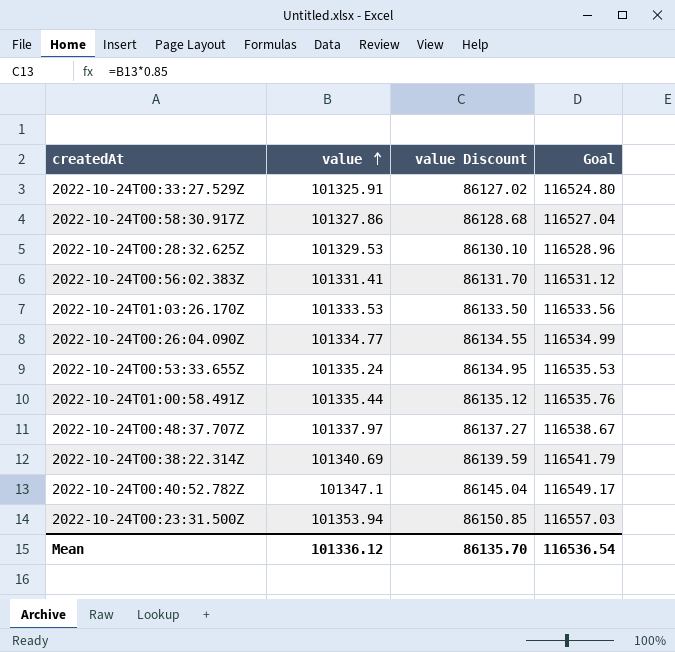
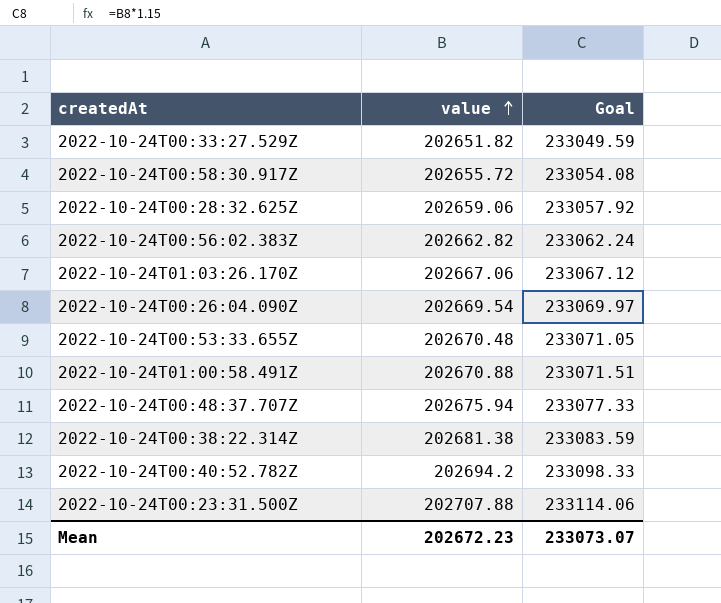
column value Discount | formula: [value] * 0.85 -> none
2022-10-24T00:33:27.529Z | value: 101325.91 -> 202651.82
2022-10-24T00:33:27.529Z | Goal: 116524.80 -> 233049.59
2022-10-24T00:58:30.917Z | value: 101327.86 -> 202655.72
2022-10-24T00:58:30.917Z | Goal: 116527.04 -> 233054.08
2022-10-24T00:28:32.625Z | value: 101329.53 -> 202659.06
2022-10-24T00:28:32.625Z | Goal: 116528.96 -> 233057.92
2022-10-24T00:56:02.383Z | value: 101331.41 -> 202662.82
2022-10-24T00:56:02.383Z | Goal: 116531.12 -> 233062.24
2022-10-24T01:03:26.170Z | value: 101333.53 -> 202667.06
2022-10-24T01:03:26.170Z | Goal: 116533.56 -> 233067.12
2022-10-24T00:26:04.090Z | value: 101334.77 -> 202669.54
2022-10-24T00:26:04.090Z | Goal: 116534.99 -> 233069.97
2022-10-24T00:53:33.655Z | value: 101335.24 -> 202670.48
2022-10-24T00:53:33.655Z | Goal: 116535.53 -> 233071.05
2022-10-24T01:00:58.491Z | value: 101335.44 -> 202670.88
2022-10-24T01:00:58.491Z | Goal: 116535.76 -> 233071.51
2022-10-24T00:48:37.707Z | value: 101337.97 -> 202675.94
2022-10-24T00:48:37.707Z | Goal: 116538.67 -> 233077.33
2022-10-24T00:38:22.314Z | value: 101340.69 -> 202681.38
2022-10-24T00:38:22.314Z | Goal: 116541.79 -> 233083.59
2022-10-24T00:40:52.782Z | value: 101347.1 -> 202694.2
2022-10-24T00:40:52.782Z | Goal: 116549.17 -> 233098.33
2022-10-24T00:23:31.500Z | value: 101353.94 -> 202707.88
2022-10-24T00:23:31.500Z | Goal: 116557.03 -> 233114.06
Mean | value: 101336.12 -> 202672.23
Mean | Goal: 116536.54 -> 233073.07

